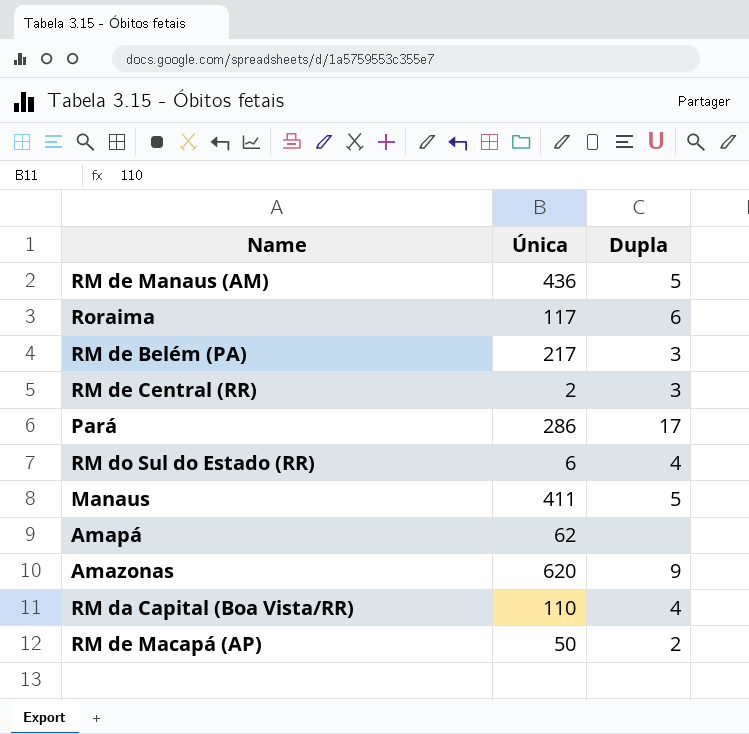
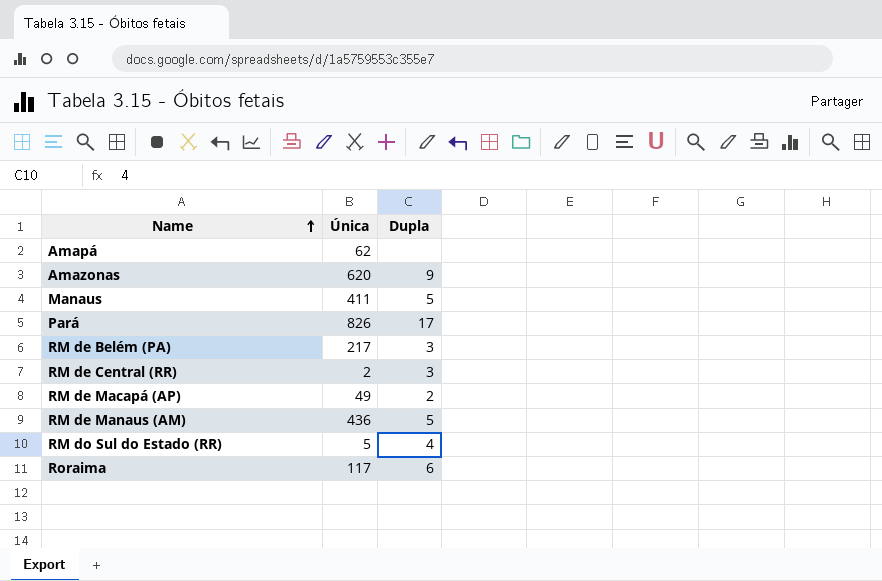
row order: none -> Name ascending
row RM da Capital (Boa Vista/RR): 110 | 4 -> none
Pará | Única: 286 -> 826
RM de Macapá (AP) | Única: 50 -> 49
RM do Sul do Estado (RR) | Única: 6 -> 5

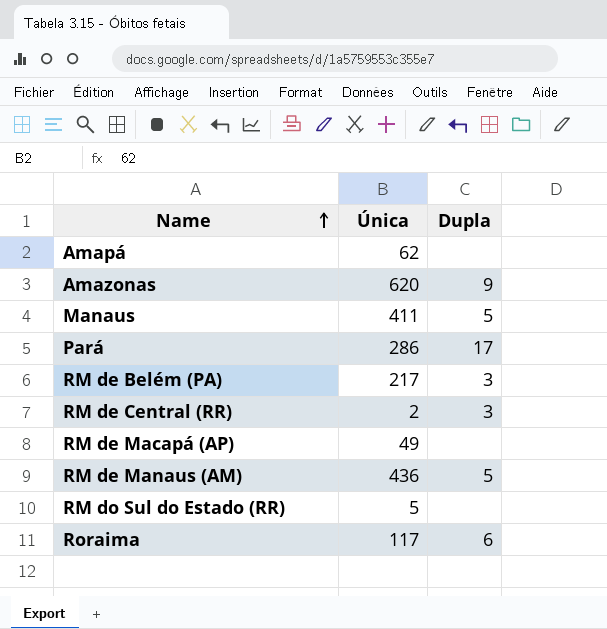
Pará | Única: 826 -> 286
RM de Macapá (AP) | Dupla: 2 -> none
RM do Sul do Estado (RR) | Dupla: 4 -> none

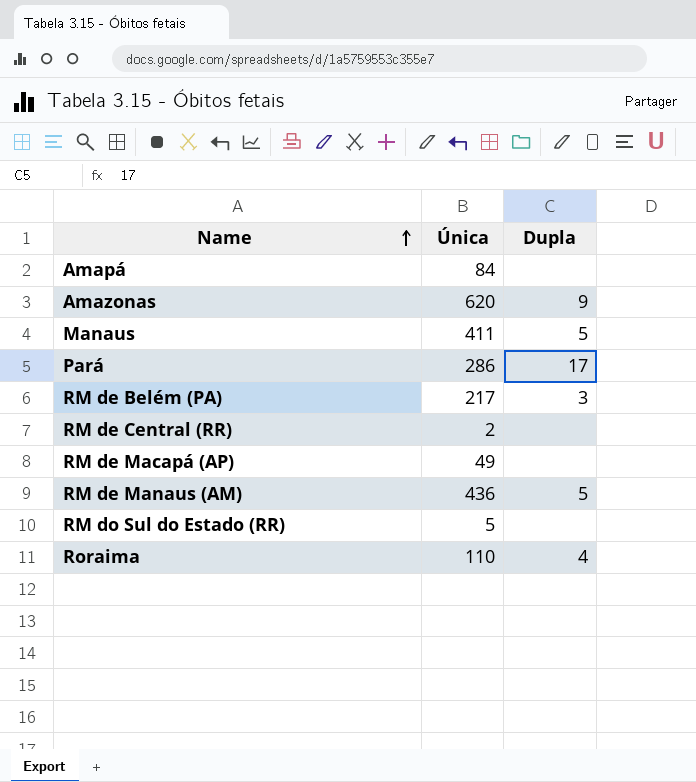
Amapá | Única: 62 -> 84
RM de Central (RR) | Dupla: 3 -> none
Roraima | Única: 117 -> 110
Roraima | Dupla: 6 -> 4

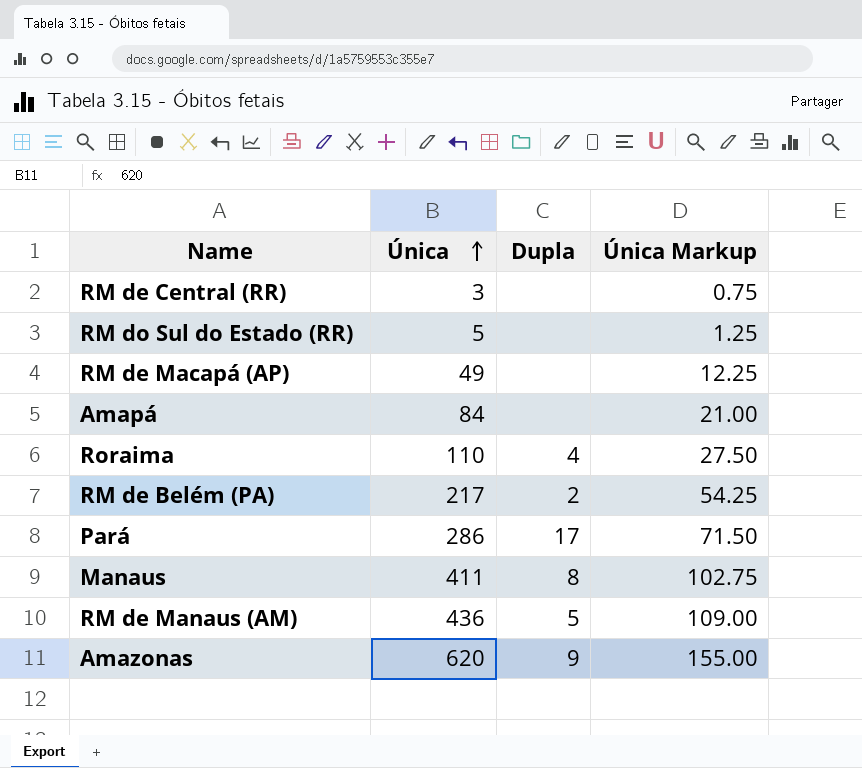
row order: Name ascending -> Única ascending
column Única Markup | formula: none -> [Única] * 0.25
RM de Central (RR) | Única: 2 -> 3
RM de Belém (PA) | Dupla: 3 -> 2
Manaus | Dupla: 5 -> 8

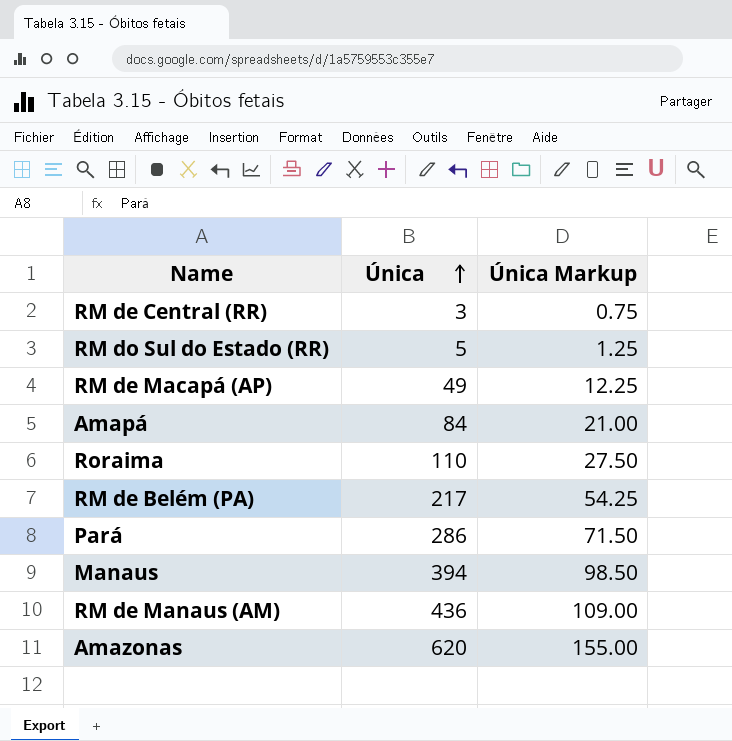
column Dupla | position: 3 -> none
Manaus | Única: 411 -> 394
Manaus | Única Markup: 102.75 -> 98.50

